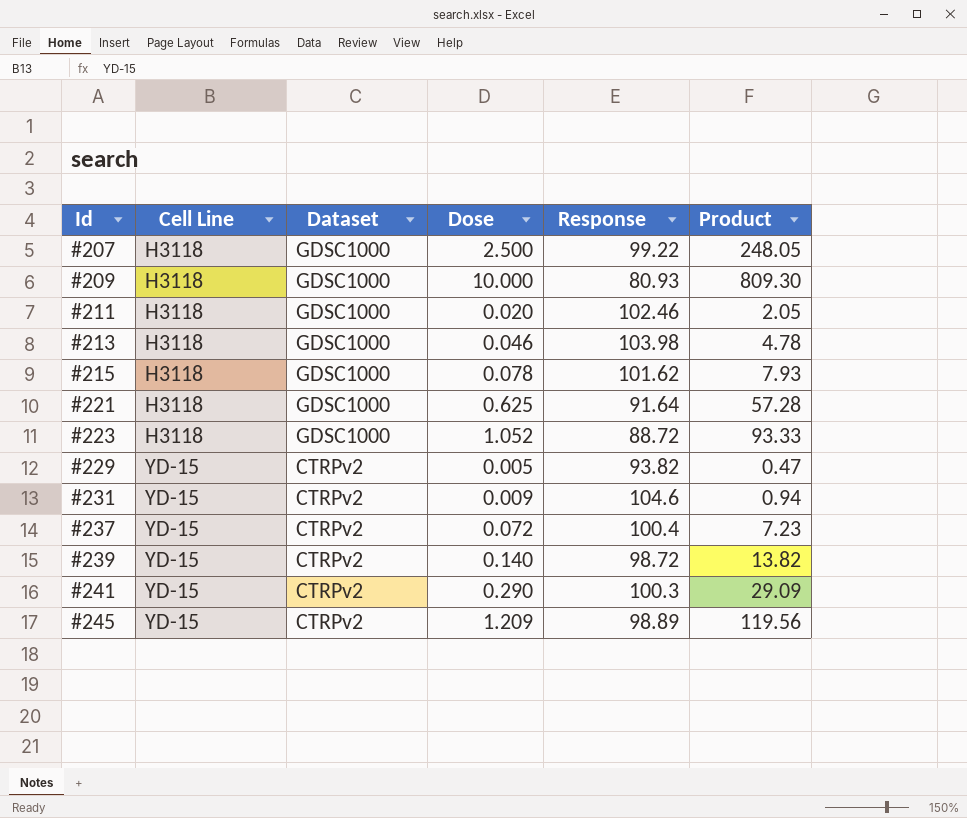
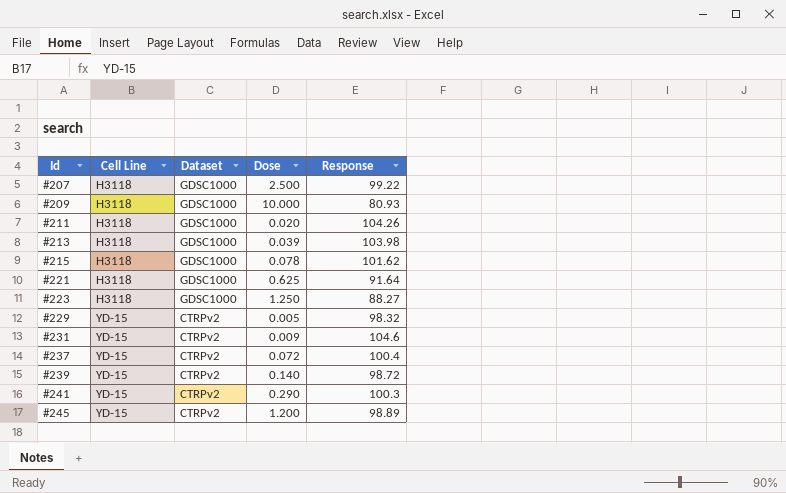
column Product | formula: [Dose] * [Response] -> none
#211 | Response: 102.46 -> 104.26
#213 | Dose: 0.046 -> 0.039
#223 | Dose: 1.052 -> 1.250
#223 | Response: 88.72 -> 88.27
#229 | Response: 93.82 -> 98.32
#245 | Dose: 1.209 -> 1.200

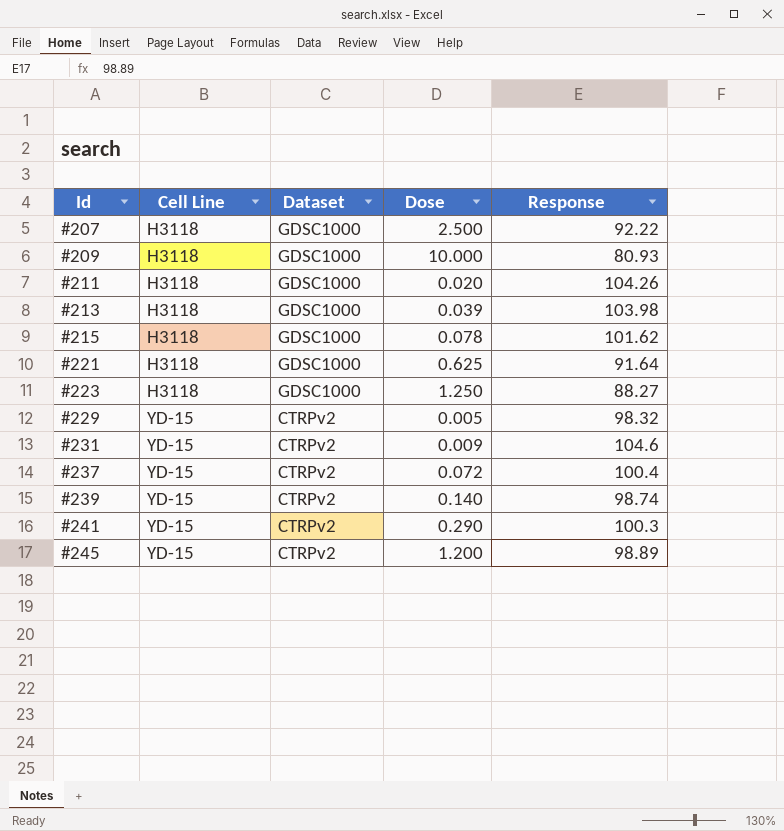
#207 | Response: 99.22 -> 92.22
#239 | Response: 98.72 -> 98.74

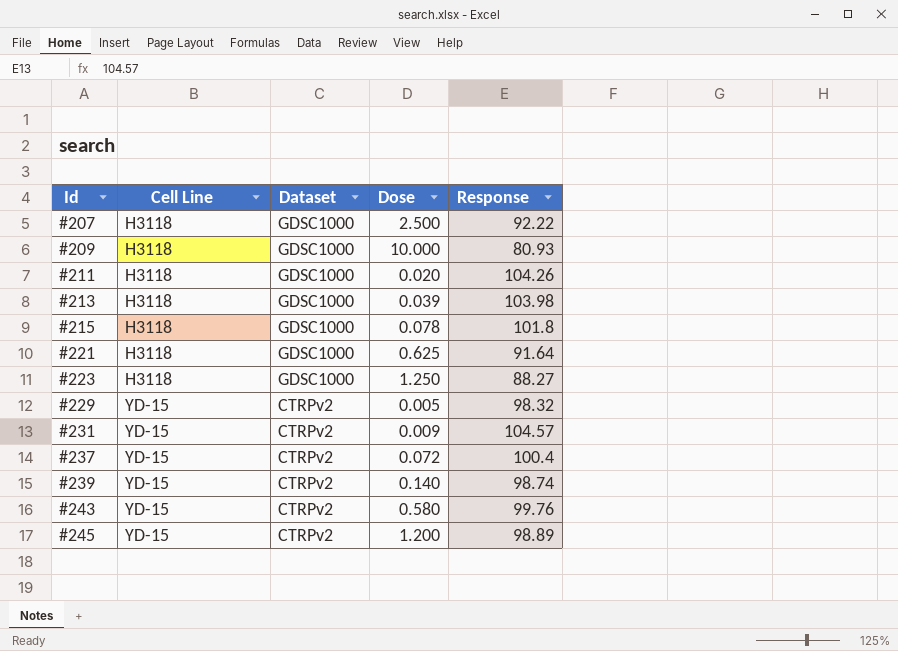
row #241: YD-15 | CTRPv2 | 0.290 | 100.3 -> none
#215 | Response: 101.62 -> 101.8
#231 | Response: 104.6 -> 104.57
row #243: none -> YD-15 | CTRPv2 | 0.580 | 99.76

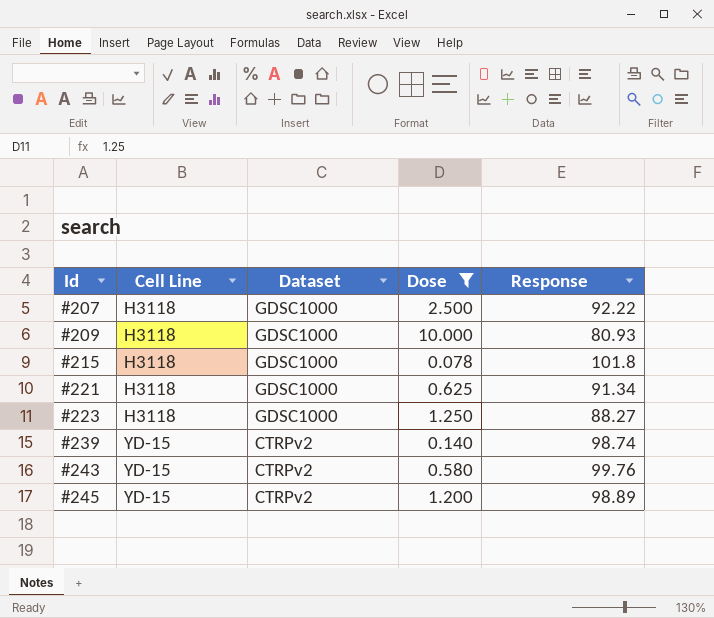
filter: none -> Dose >= 0.078
#221 | Response: 91.64 -> 91.34

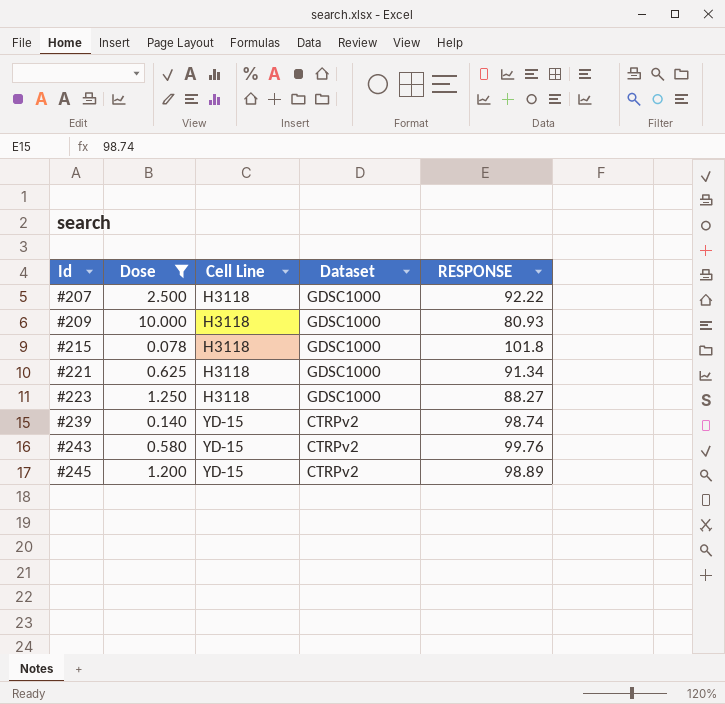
column Dose | position: 4 -> 2
column name: Response -> RESPONSE

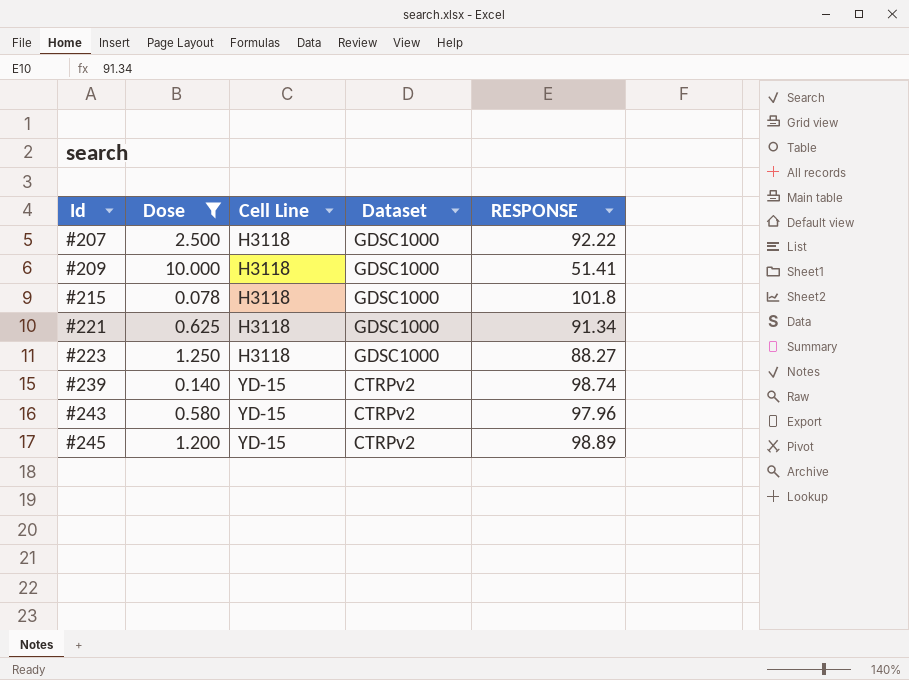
#209 | RESPONSE: 80.93 -> 51.41
#243 | RESPONSE: 99.76 -> 97.96

